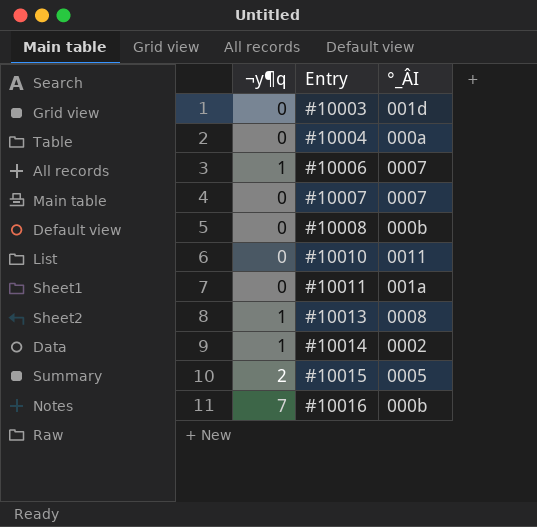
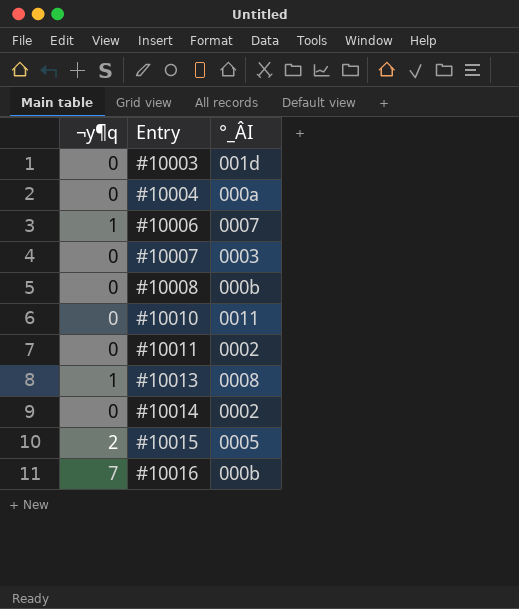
#10007 | °_ÂI: 0007 -> 0003
#10011 | °_ÂI: 001a -> 0002
#10014 | ¬y¶q: 1 -> 0

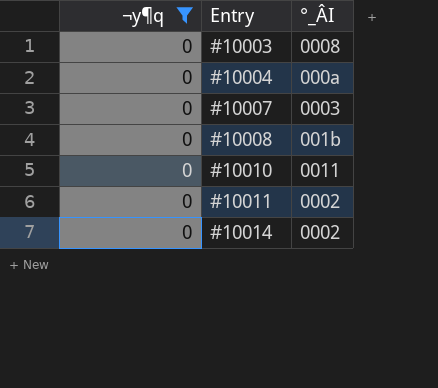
filter: none -> ¬y¶q = 0
#10003 | °_ÂI: 001d -> 0008
#10008 | °_ÂI: 000b -> 001b

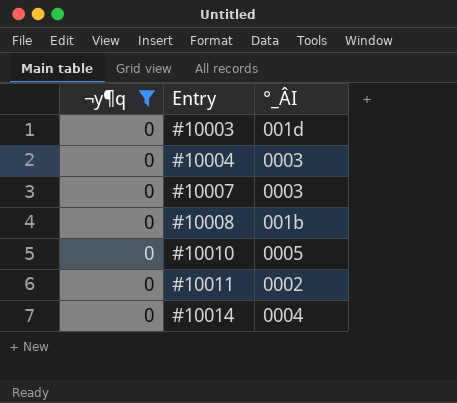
#10003 | °_ÂI: 0008 -> 001d
#10004 | °_ÂI: 000a -> 0003
#10010 | °_ÂI: 0011 -> 0005
#10014 | °_ÂI: 0002 -> 0004

